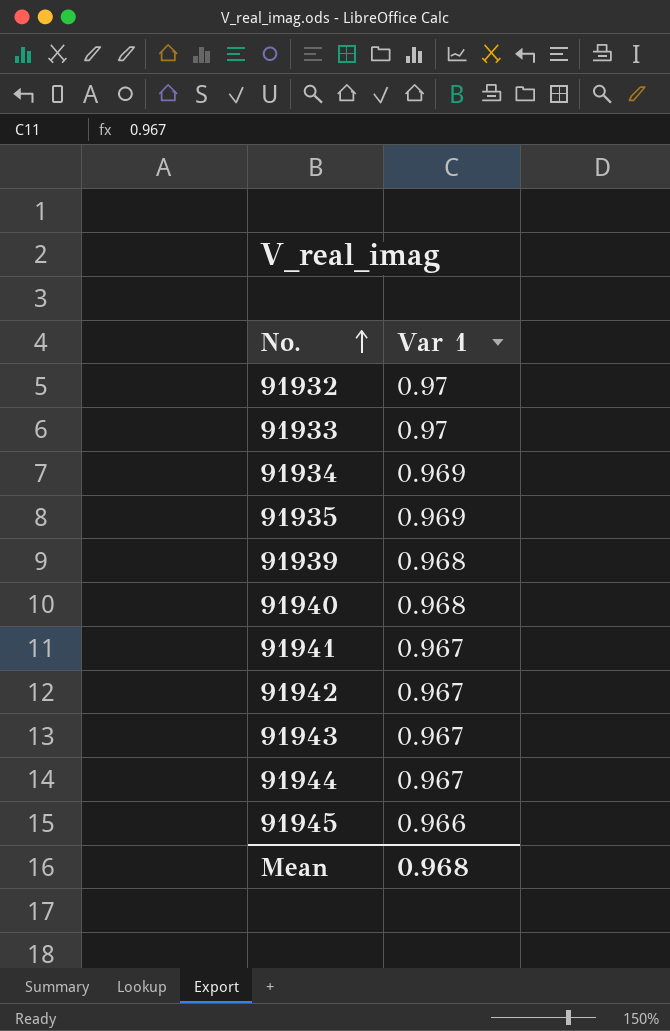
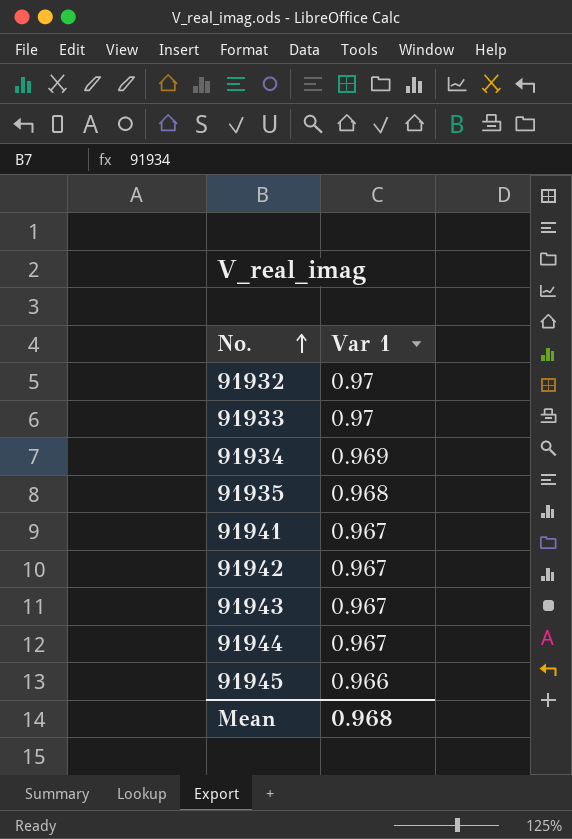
row 91939: 0.968 -> none
row 91940: 0.968 -> none
91935 | Var 1: 0.969 -> 0.968

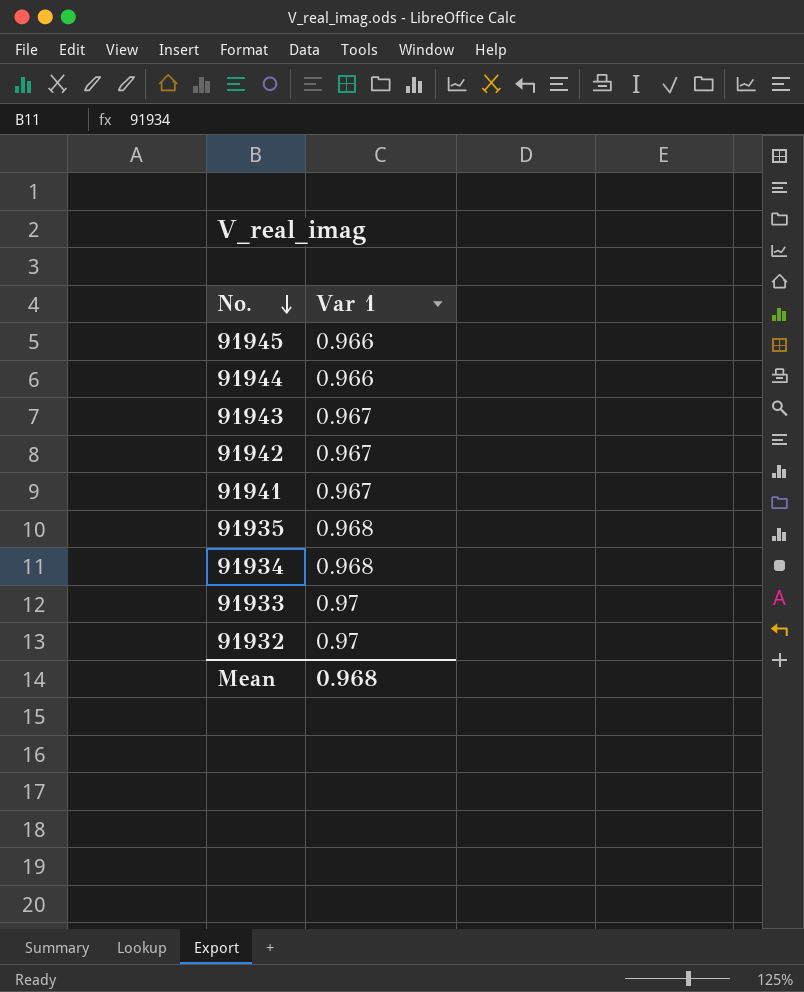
row order: No. ascending -> No. descending
91944 | Var 1: 0.967 -> 0.966
91934 | Var 1: 0.969 -> 0.968

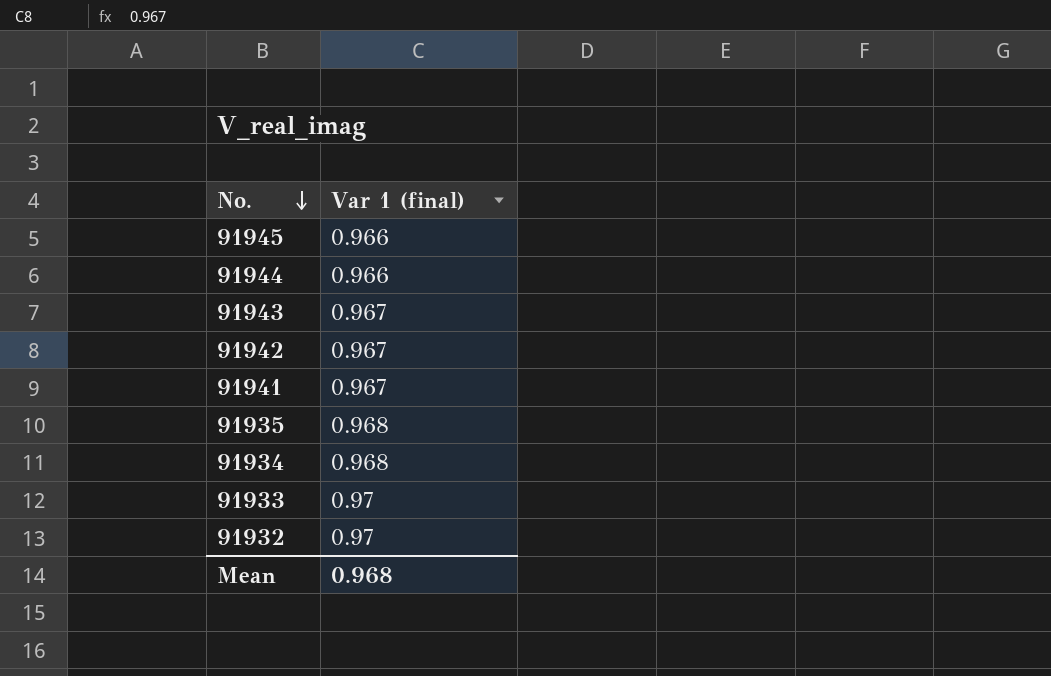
column name: Var 1 -> Var 1 (final)

